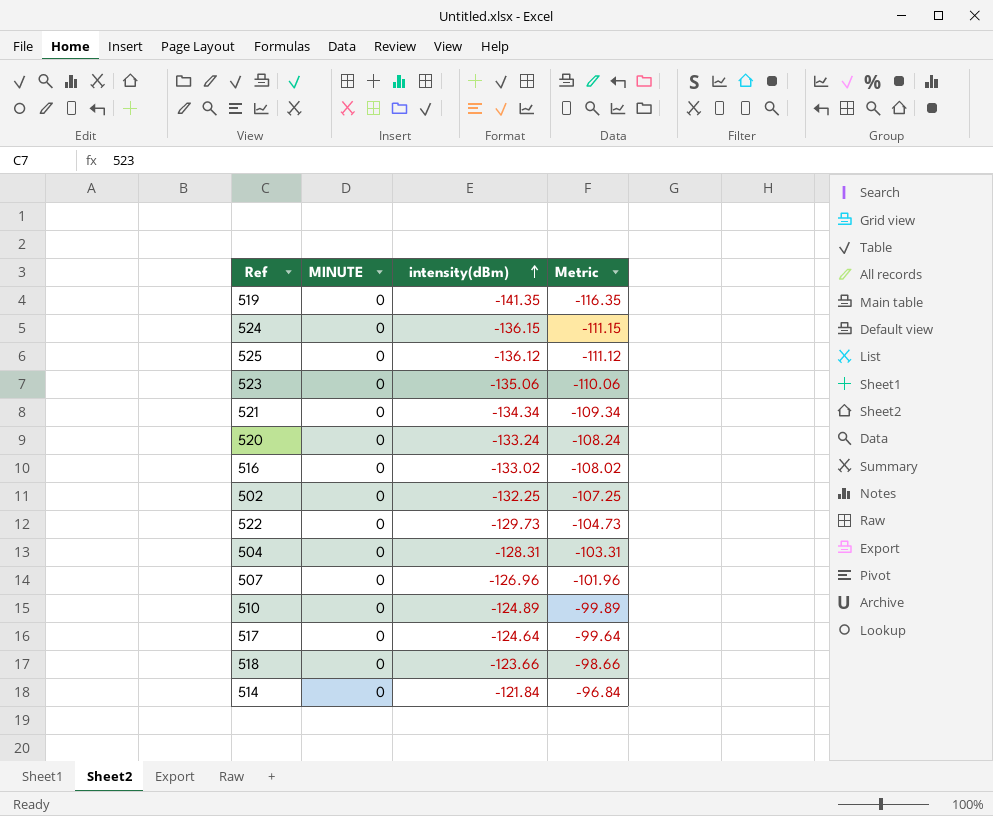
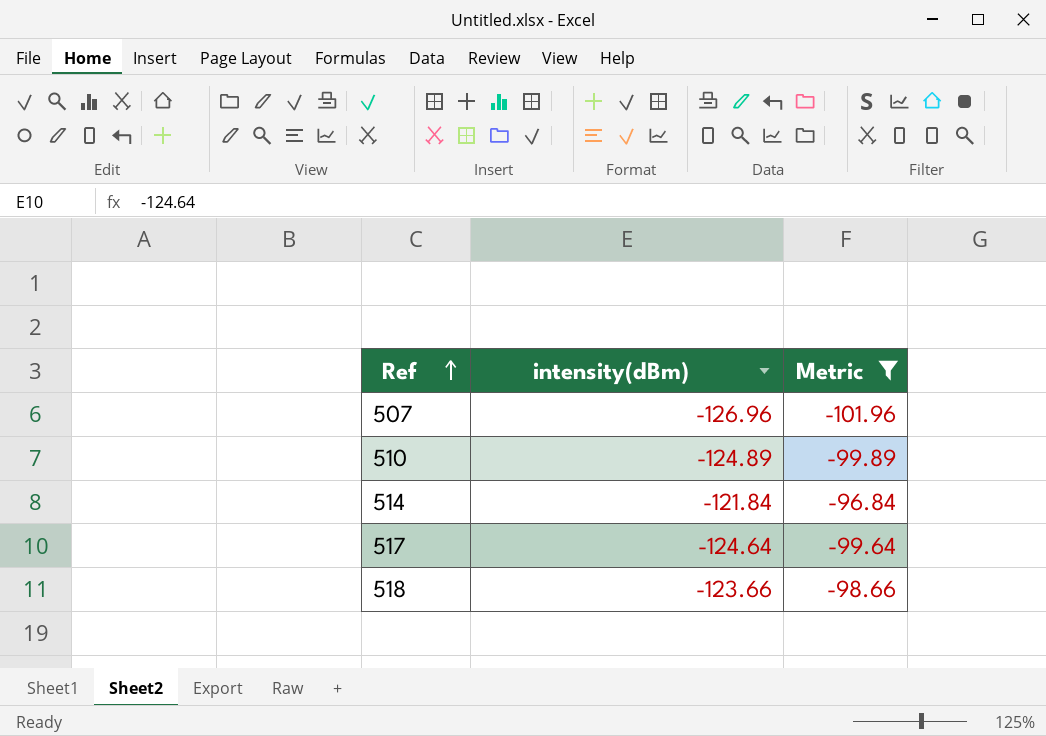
filter: none -> Metric >= -101.96
row order: intensity(dBm) ascending -> Ref ascending
column MINUTE | position: 2 -> none

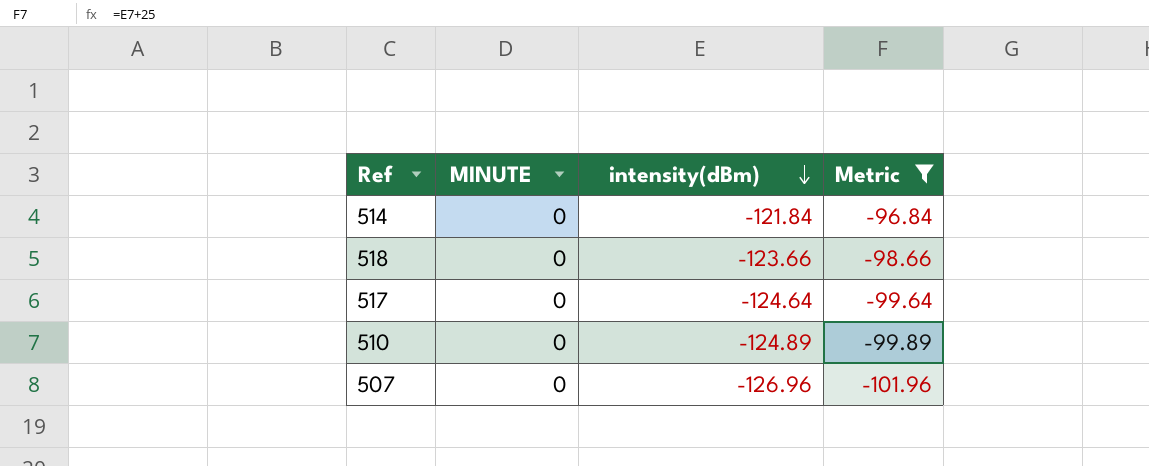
row order: Ref ascending -> intensity(dBm) descending
column MINUTE | position: none -> 2

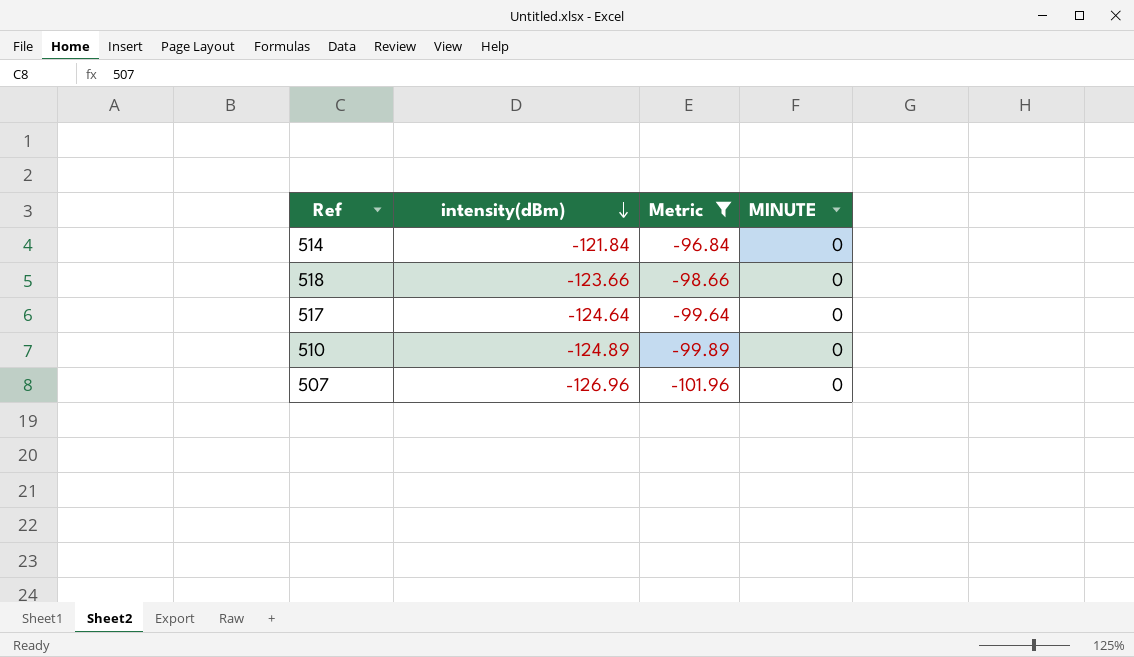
column MINUTE | position: 2 -> 4

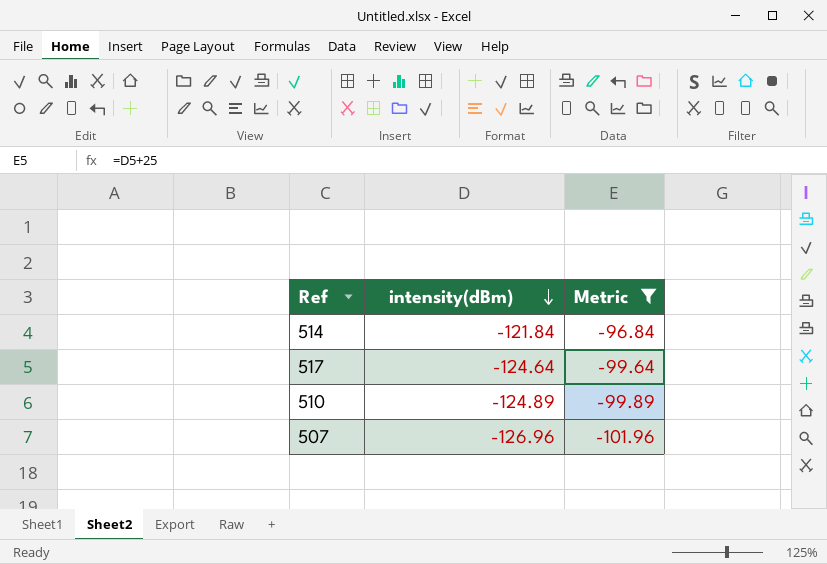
column MINUTE | position: 4 -> none
row 518: -123.66 | -98.66 | 0 -> none

